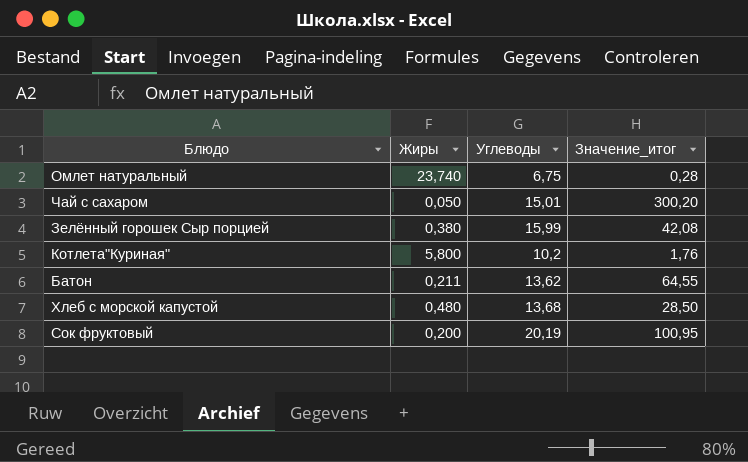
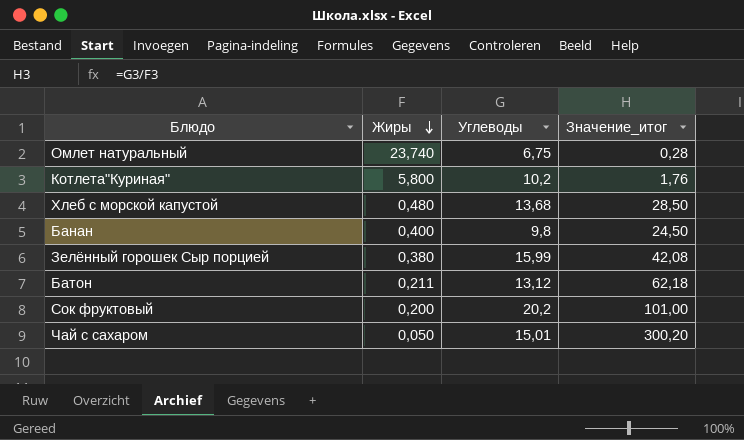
row order: none -> Жиры descending
row Банан: none -> 0,400 | 9,8 | 24,50
Батон | Углеводы: 13,62 -> 13,12
Батон | Значение_итог: 64,55 -> 62,18
Сок фруктовый | Углеводы: 20,19 -> 20,2
Сок фруктовый | Значение_итог: 100,95 -> 101,00

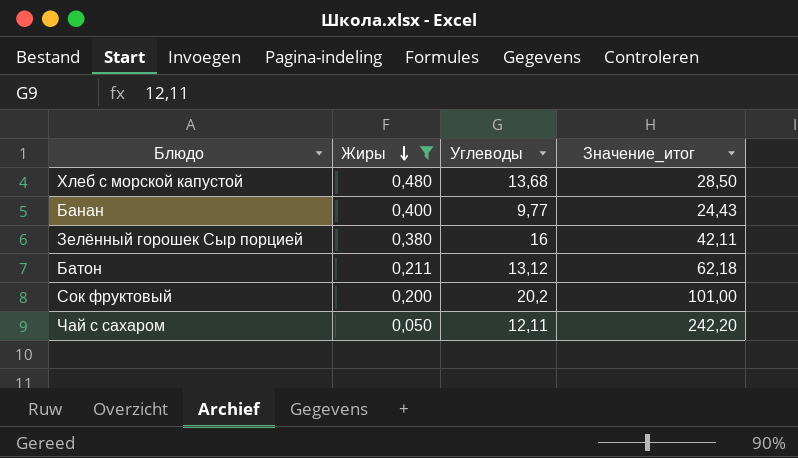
filter: none -> Жиры <= 0,480
Банан | Углеводы: 9,8 -> 9,77
Банан | Значение_итог: 24,50 -> 24,43
Зелённый горошек Сыр порцией | Углеводы: 15,99 -> 16
Зелённый горошек Сыр порцией | Значение_итог: 42,08 -> 42,11
Чай с сахаром | Углеводы: 15,01 -> 12,11
Чай с сахаром | Значение_итог: 300,20 -> 242,20

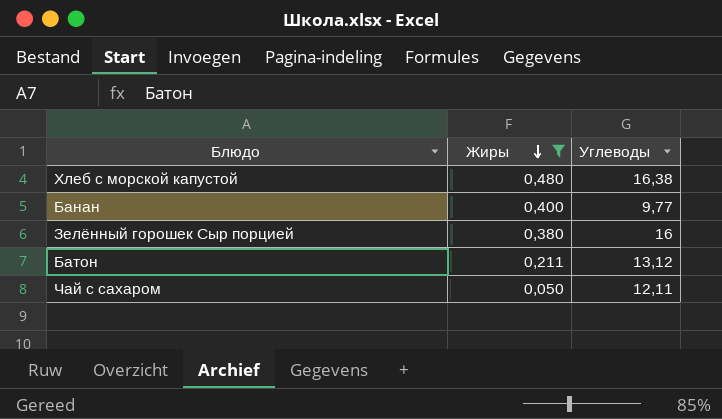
column Значение_итог | formula: [Углеводы] / [Жиры] -> none
row Сок фруктовый: 0,200 | 20,2 | 101,00 -> none
Хлеб с морской капустой | Углеводы: 13,68 -> 16,38

